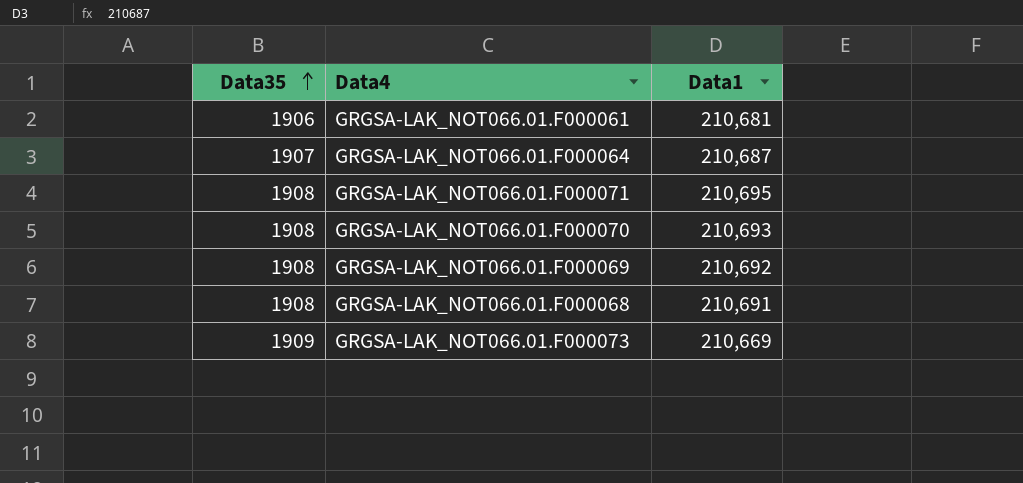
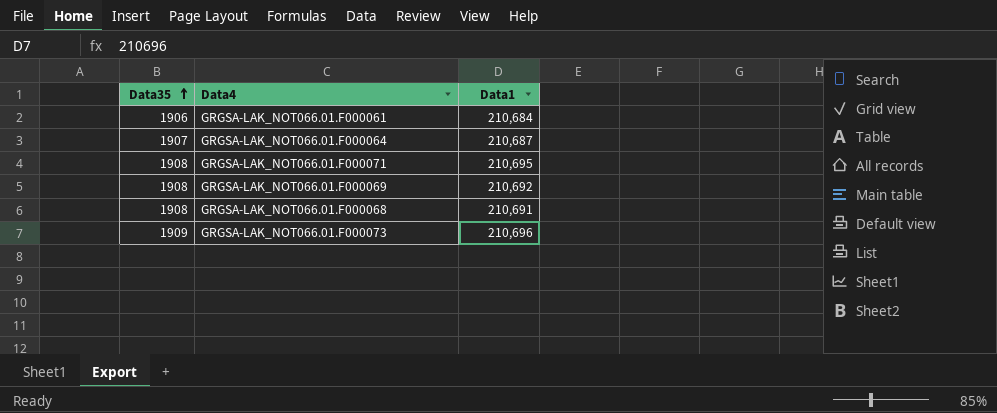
row GRGSA-LAK_NOT066.01.F000070: 1908 | 210,693 -> none
GRGSA-LAK_NOT066.01.F000061 | Data1: 210,681 -> 210,684
GRGSA-LAK_NOT066.01.F000073 | Data1: 210,669 -> 210,696

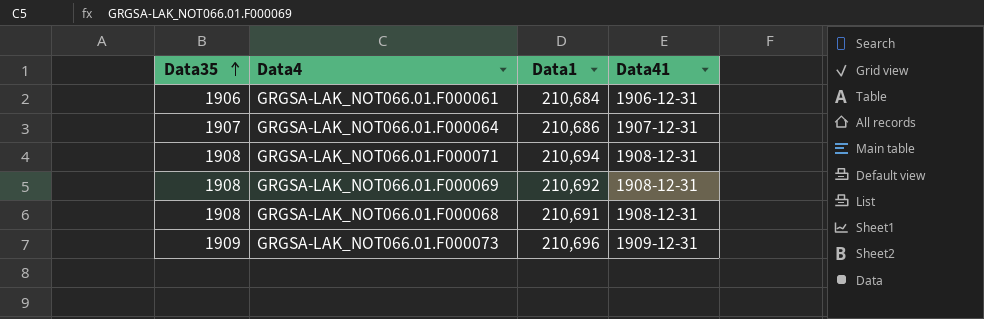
column Data41 | position: none -> 4
GRGSA-LAK_NOT066.01.F000064 | Data1: 210,687 -> 210,686
GRGSA-LAK_NOT066.01.F000071 | Data1: 210,695 -> 210,694

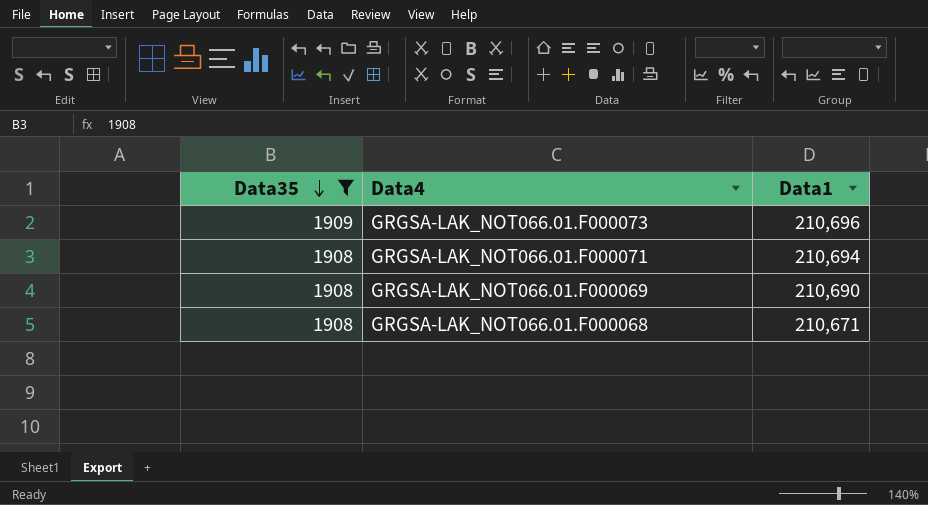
filter: none -> Data35 >= 1908
row order: Data35 ascending -> Data35 descending
column Data41 | position: 4 -> none
GRGSA-LAK_NOT066.01.F000069 | Data1: 210,692 -> 210,690
GRGSA-LAK_NOT066.01.F000068 | Data1: 210,691 -> 210,671

